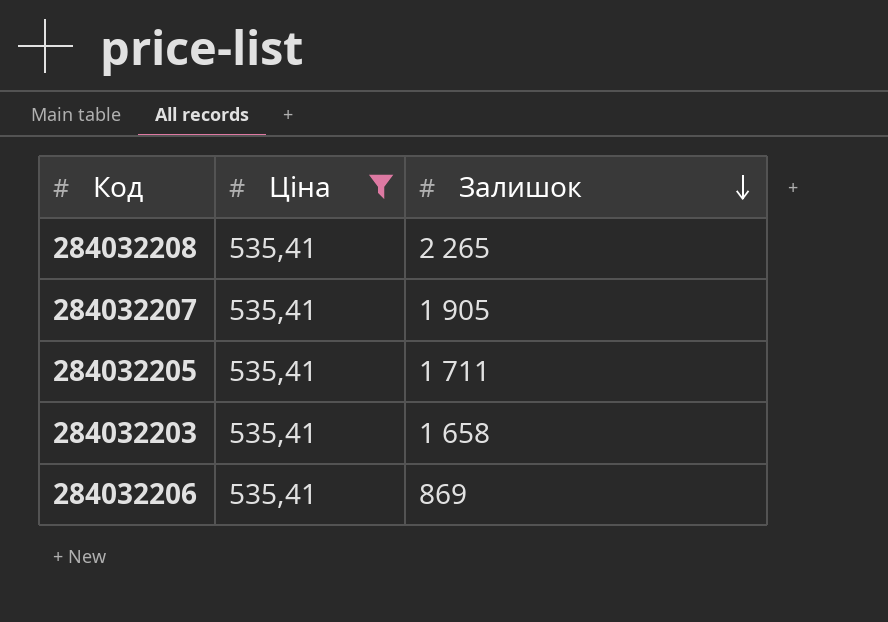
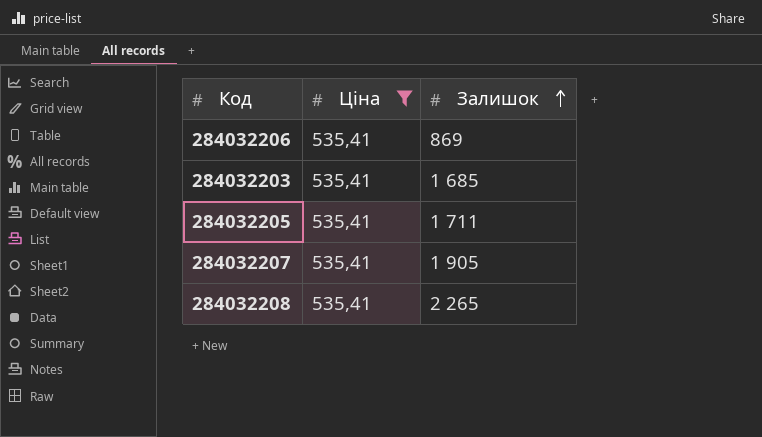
row order: Залишок descending -> Залишок ascending
284032203 | Залишок: 1 658 -> 1 685

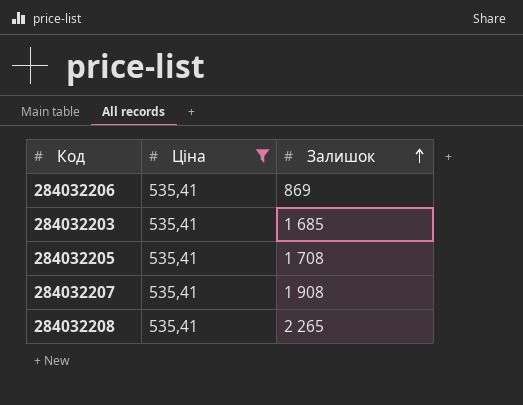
284032205 | Залишок: 1 711 -> 1 708
284032207 | Залишок: 1 905 -> 1 908

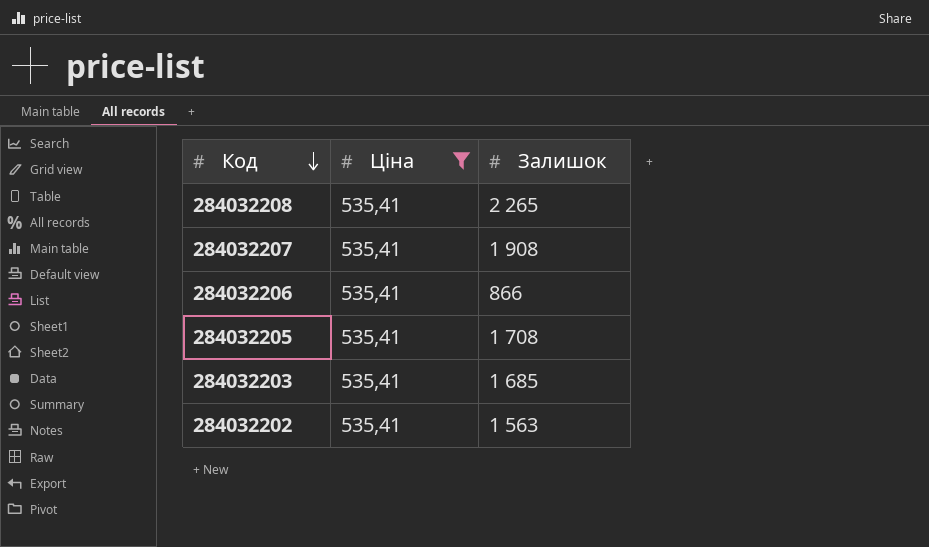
row order: Залишок ascending -> Код descending
284032206 | Залишок: 869 -> 866
row 284032202: none -> 535,41 | 1 563

